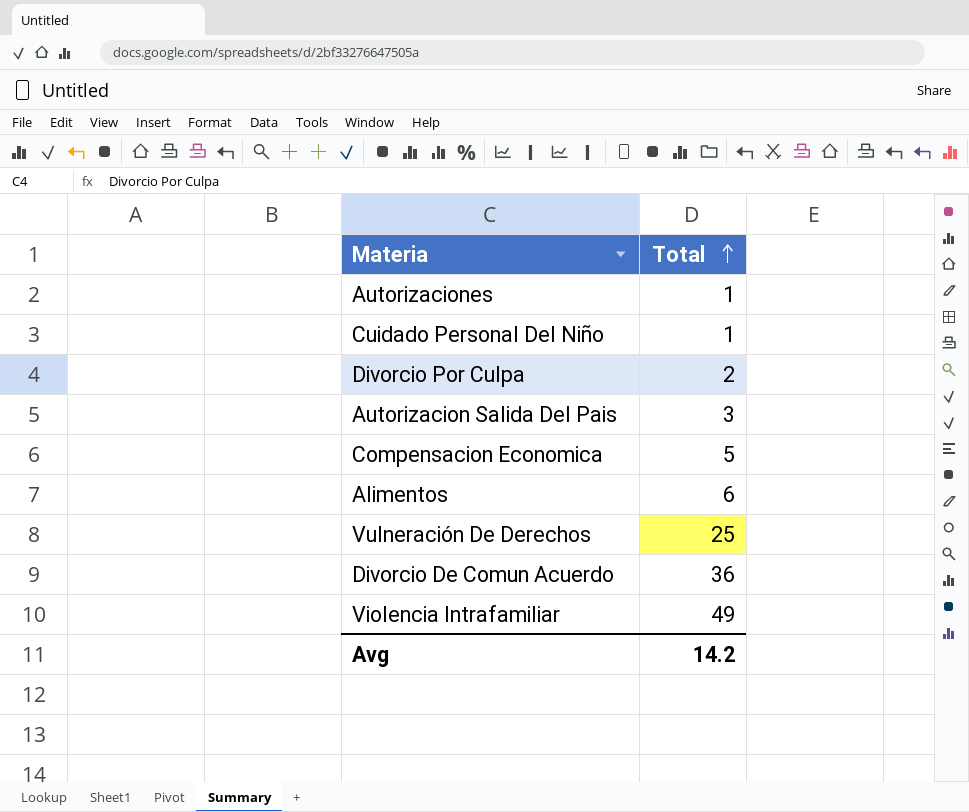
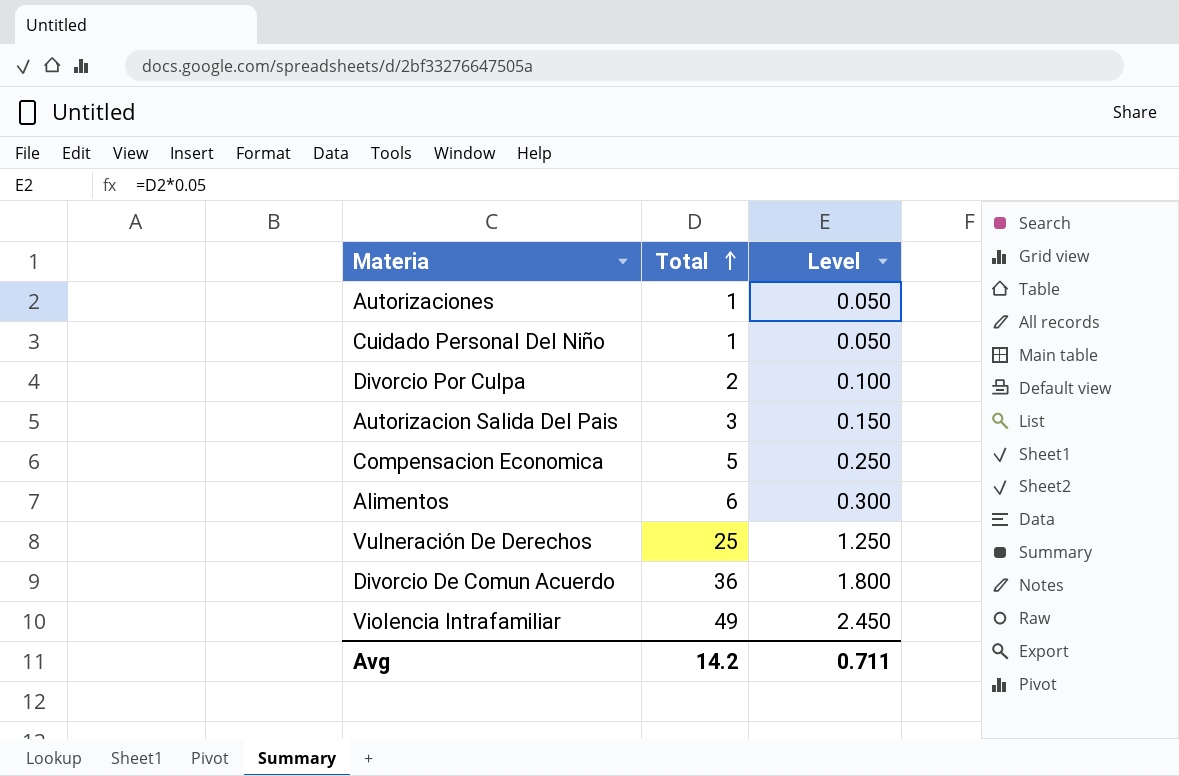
column Level | formula: none -> [Total] * 0.05

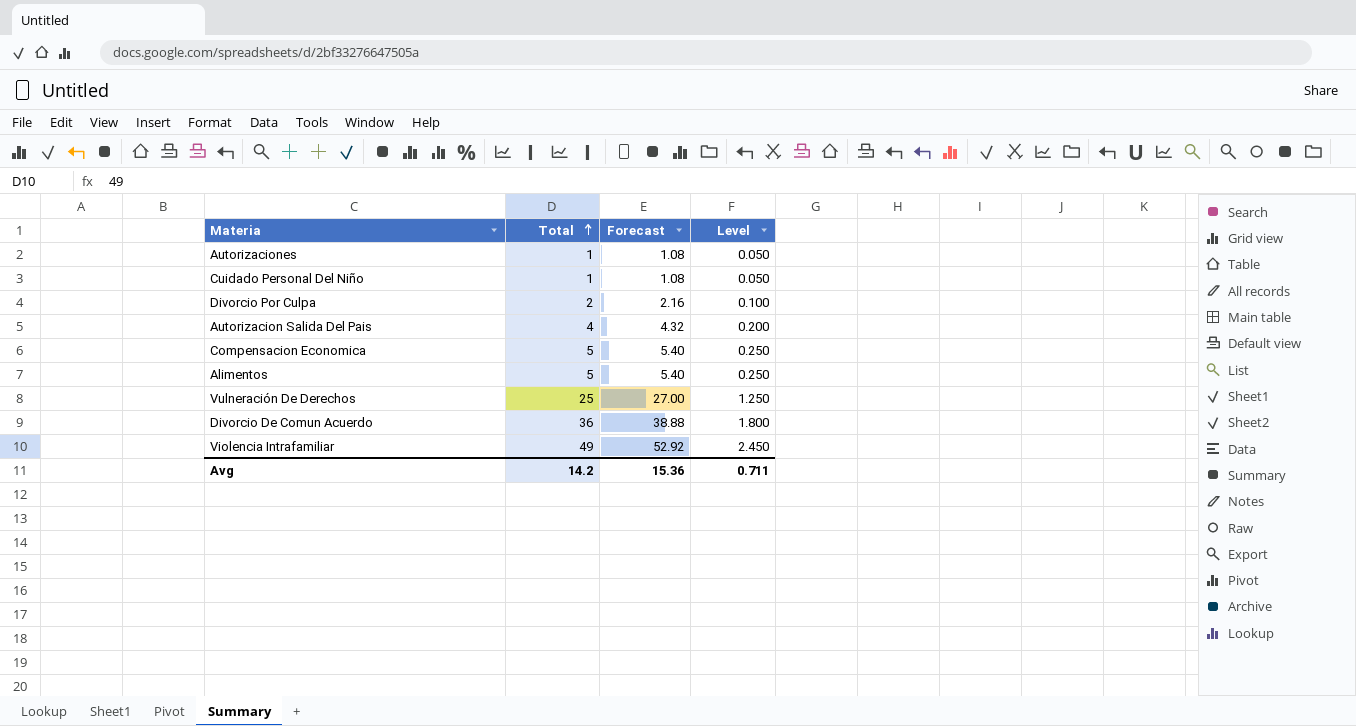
column Forecast | formula: none -> [Total] * 1.08
Autorizacion Salida Del Pais | Total: 3 -> 4
Autorizacion Salida Del Pais | Level: 0.150 -> 0.200
Alimentos | Total: 6 -> 5
Alimentos | Level: 0.300 -> 0.250

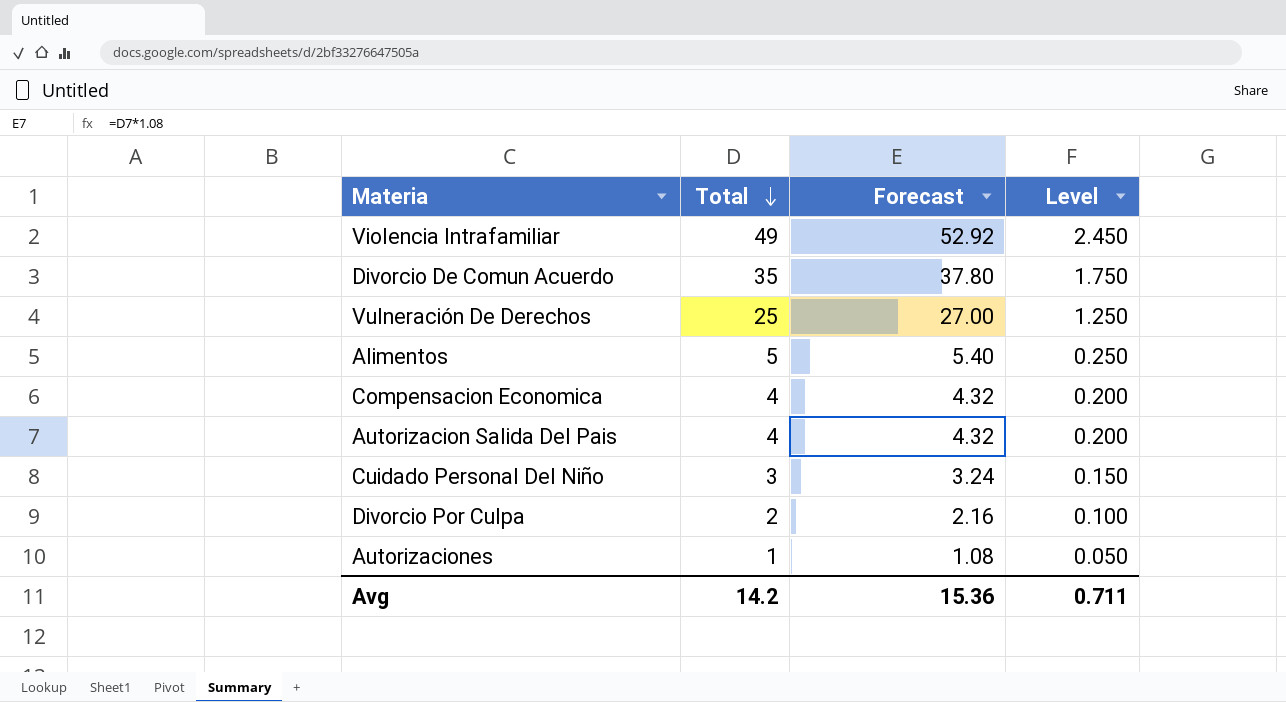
row order: Total ascending -> Total descending
Divorcio De Comun Acuerdo | Total: 36 -> 35
Divorcio De Comun Acuerdo | Forecast: 38.88 -> 37.80
Divorcio De Comun Acuerdo | Level: 1.800 -> 1.750
Compensacion Economica | Total: 5 -> 4
Compensacion Economica | Forecast: 5.40 -> 4.32
Compensacion Economica | Level: 0.250 -> 0.200
Cuidado Personal Del Niño | Total: 1 -> 3
Cuidado Personal Del Niño | Forecast: 1.08 -> 3.24
Cuidado Personal Del Niño | Level: 0.050 -> 0.150

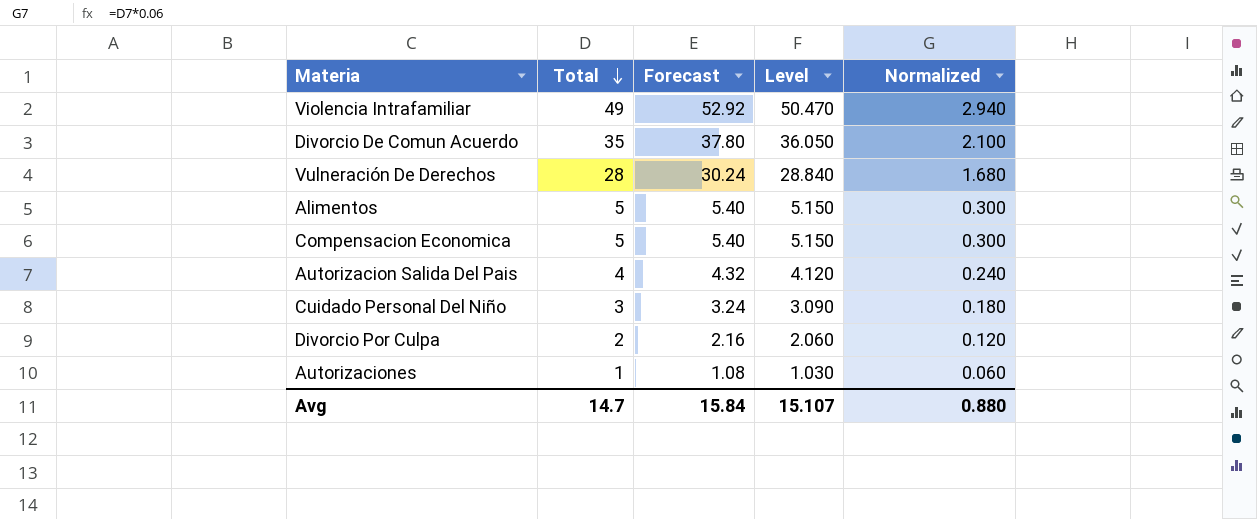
column Level | formula: [Total] * 0.05 -> [Total] * 1.03
column Normalized | formula: none -> [Total] * 0.06
Vulneración De Derechos | Total: 25 -> 28
Vulneración De Derechos | Forecast: 27.00 -> 30.24
Compensacion Economica | Total: 4 -> 5
Compensacion Economica | Forecast: 4.32 -> 5.40
Avg | Total: 14.2 -> 14.7
Avg | Forecast: 15.36 -> 15.84
Avg | Level: 0.711 -> 15.107

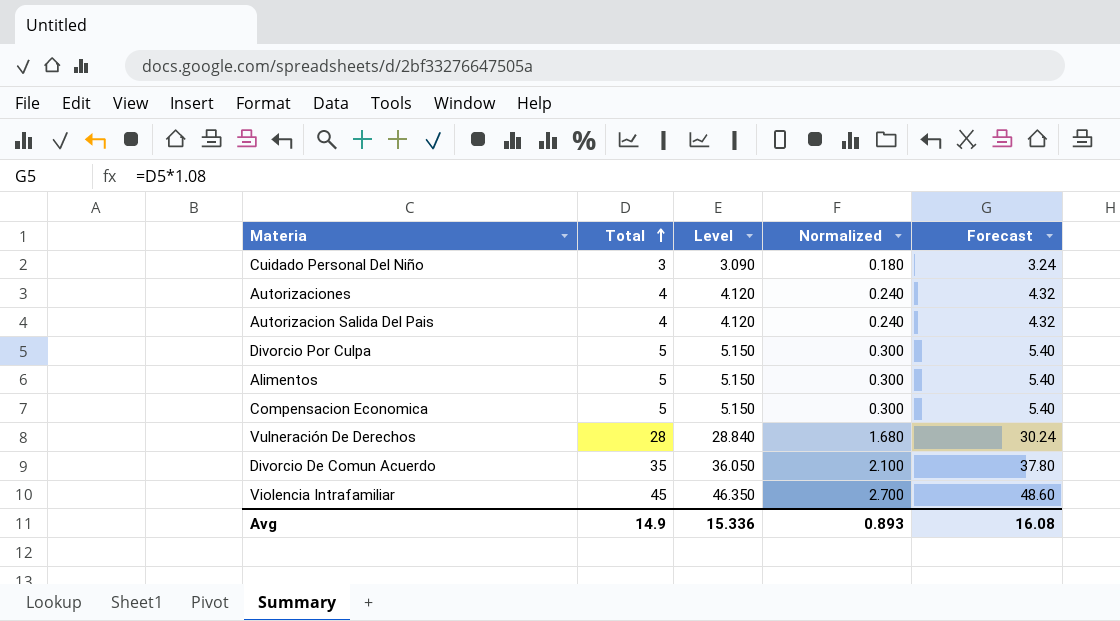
row order: Total descending -> Total ascending
column Forecast | position: 3 -> 5
Autorizaciones | Total: 1 -> 4
Autorizaciones | Level: 1.030 -> 4.120
Autorizaciones | Normalized: 0.060 -> 0.240
Autorizaciones | Forecast: 1.08 -> 4.32
Divorcio Por Culpa | Total: 2 -> 5
Divorcio Por Culpa | Level: 2.060 -> 5.150
Divorcio Por Culpa | Normalized: 0.120 -> 0.300
Divorcio Por Culpa | Forecast: 2.16 -> 5.40
Violencia Intrafamiliar | Total: 49 -> 45
Violencia Intrafamiliar | Level: 50.470 -> 46.350
Violencia Intrafamiliar | Normalized: 2.940 -> 2.700
Violencia Intrafamiliar | Forecast: 52.92 -> 48.60
Avg | Total: 14.7 -> 14.9
Avg | Level: 15.107 -> 15.336
Avg | Normalized: 0.880 -> 0.893
Avg | Forecast: 15.84 -> 16.08

